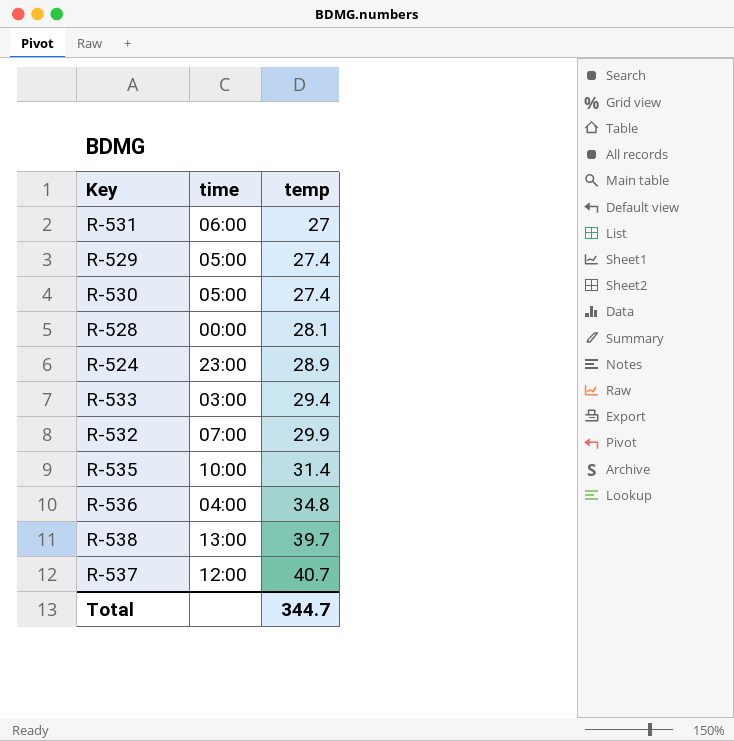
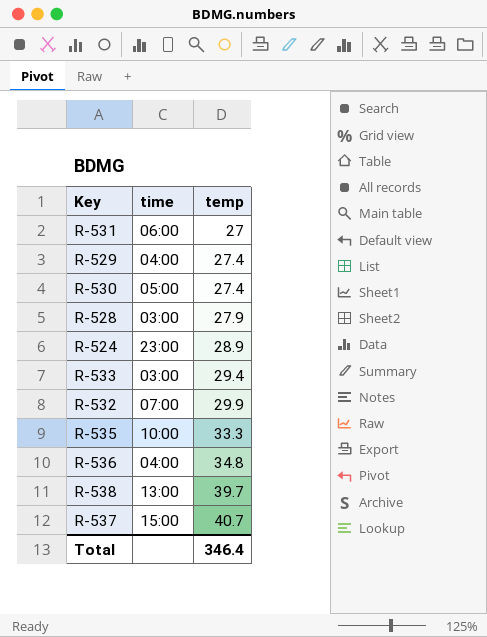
R-529 | time: 05:00 -> 04:00
R-528 | time: 00:00 -> 03:00
R-528 | temp: 28.1 -> 27.9
R-535 | temp: 31.4 -> 33.3
R-537 | time: 12:00 -> 15:00
Total | temp: 344.7 -> 346.4

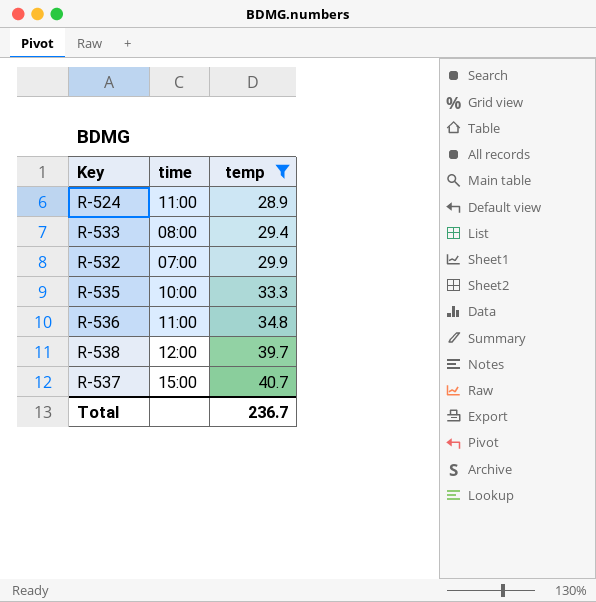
filter: none -> temp >= 28.9
R-524 | time: 23:00 -> 11:00
R-533 | time: 03:00 -> 08:00
R-536 | time: 04:00 -> 11:00
R-538 | time: 13:00 -> 12:00
Total | temp: 346.4 -> 236.7

